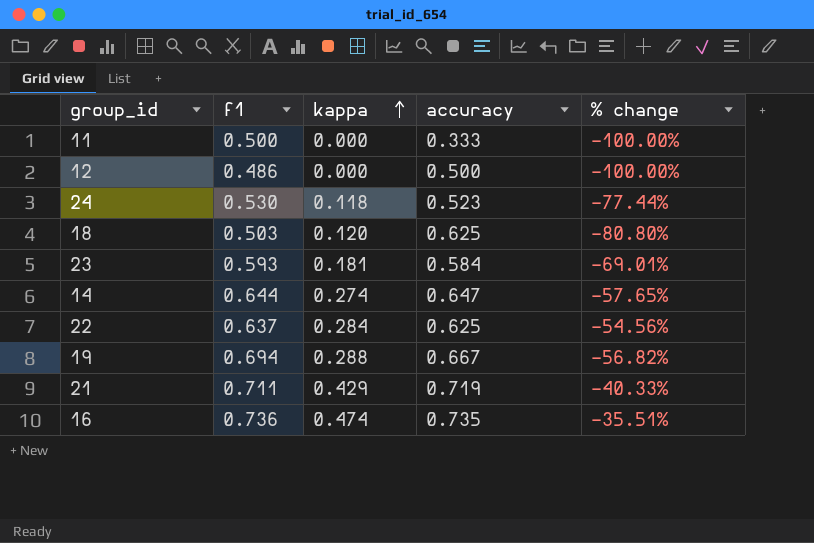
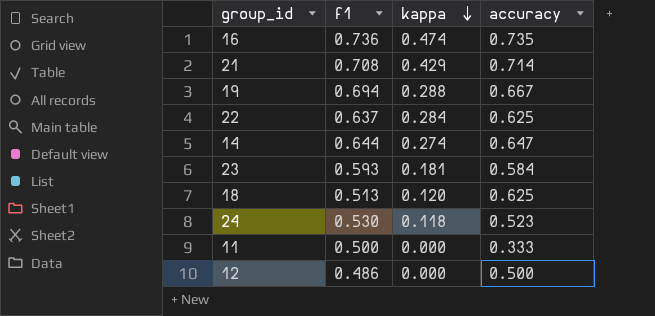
row order: kappa ascending -> kappa descending
column % change | formula: ([kappa] - [accuracy]) / [accuracy] -> none
21 | f1: 0.711 -> 0.708
21 | accuracy: 0.719 -> 0.714
18 | f1: 0.503 -> 0.513

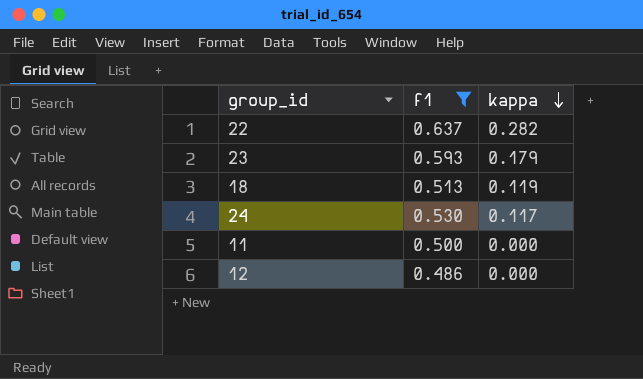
filter: none -> f1 <= 0.637
column accuracy | position: 4 -> none
22 | kappa: 0.284 -> 0.282
23 | kappa: 0.181 -> 0.179
18 | kappa: 0.120 -> 0.119
24 | kappa: 0.118 -> 0.117

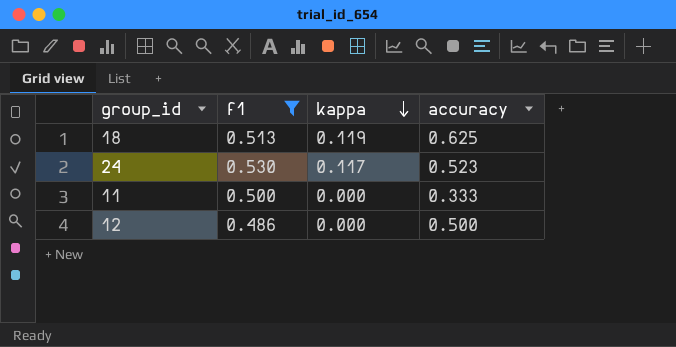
column accuracy | position: none -> 4
row 22: 0.637 | 0.282 -> none
row 23: 0.593 | 0.179 -> none

